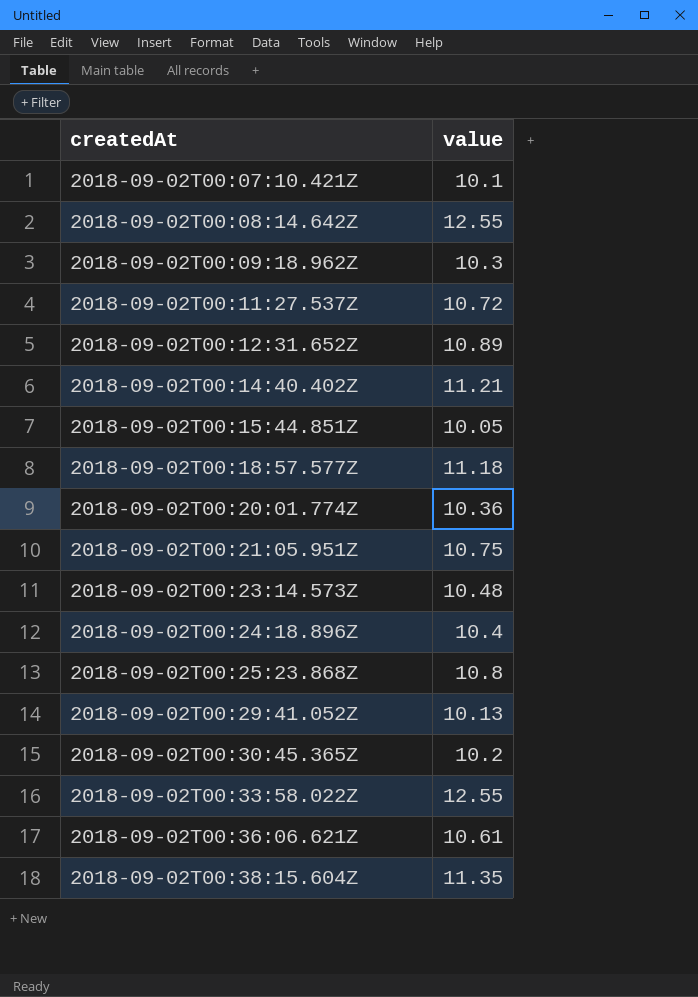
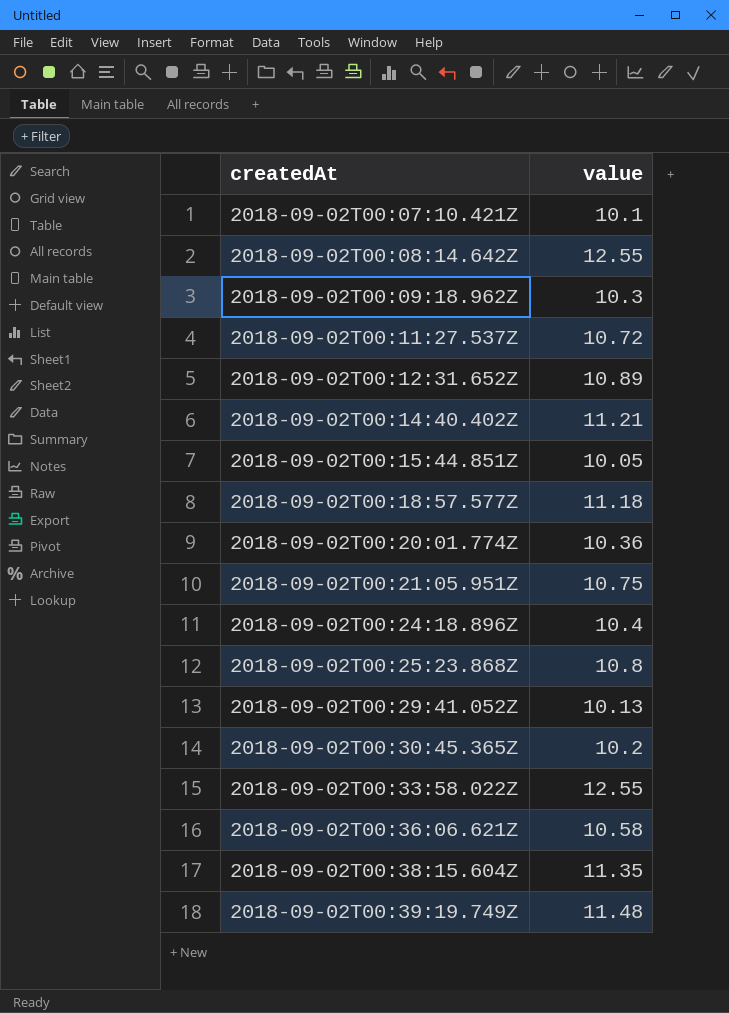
row 2018-09-02T00:23:14.573Z: 10.48 -> none
2018-09-02T00:36:06.621Z | value: 10.61 -> 10.58
row 2018-09-02T00:39:19.749Z: none -> 11.48

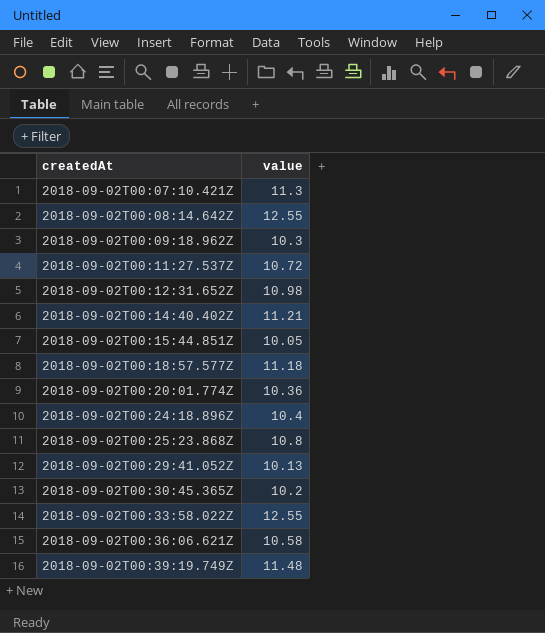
row 2018-09-02T00:21:05.951Z: 10.75 -> none
row 2018-09-02T00:38:15.604Z: 11.35 -> none
2018-09-02T00:07:10.421Z | value: 10.1 -> 11.3
2018-09-02T00:12:31.652Z | value: 10.89 -> 10.98

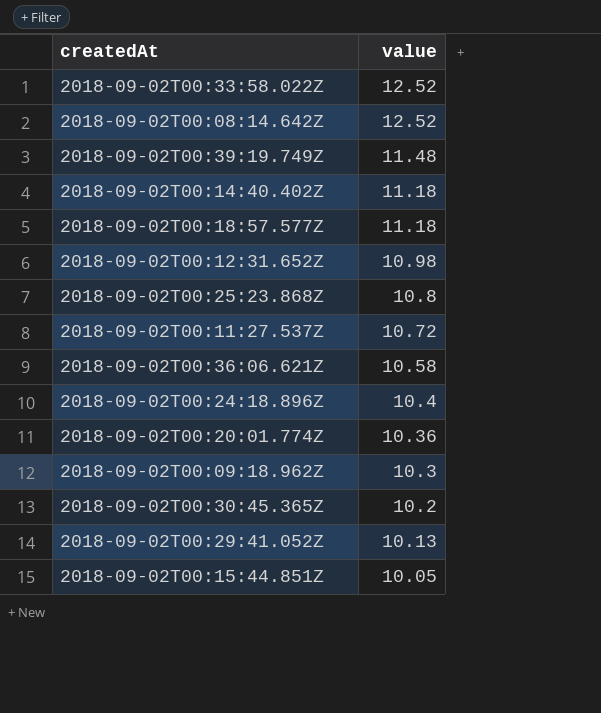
row order: createdAt ascending -> value descending
row 2018-09-02T00:07:10.421Z: 11.3 -> none
2018-09-02T00:33:58.022Z | value: 12.55 -> 12.52
2018-09-02T00:08:14.642Z | value: 12.55 -> 12.52
2018-09-02T00:14:40.402Z | value: 11.21 -> 11.18

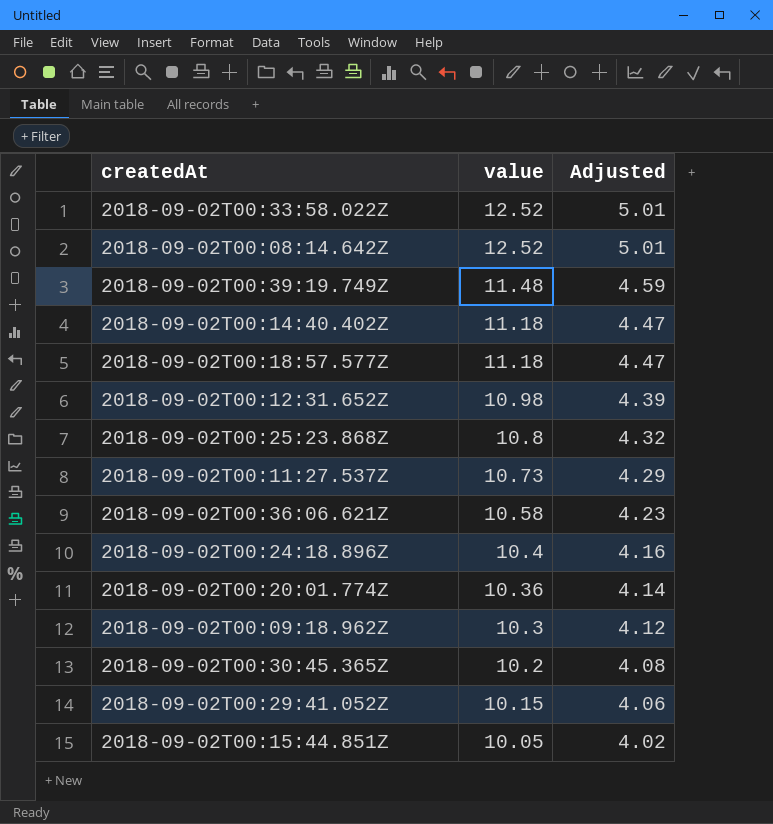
column Adjusted | formula: none -> [value] * 0.4
2018-09-02T00:11:27.537Z | value: 10.72 -> 10.73
2018-09-02T00:29:41.052Z | value: 10.13 -> 10.15

